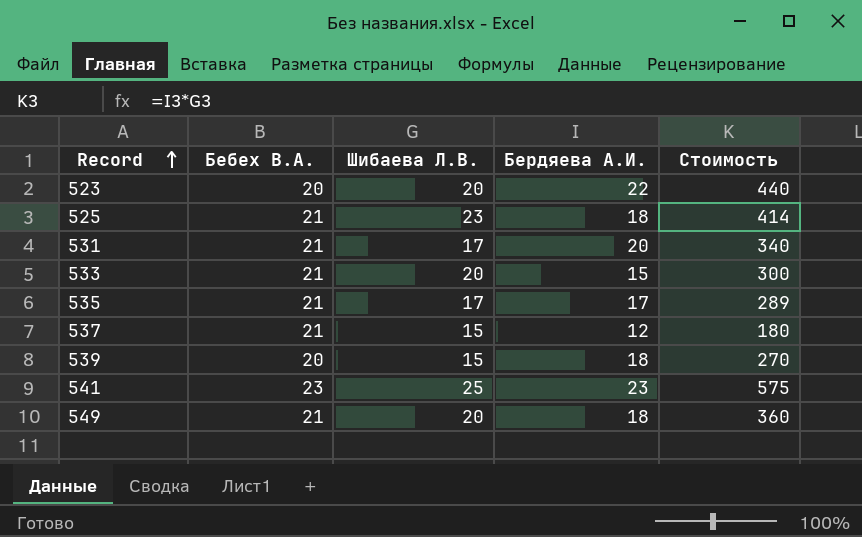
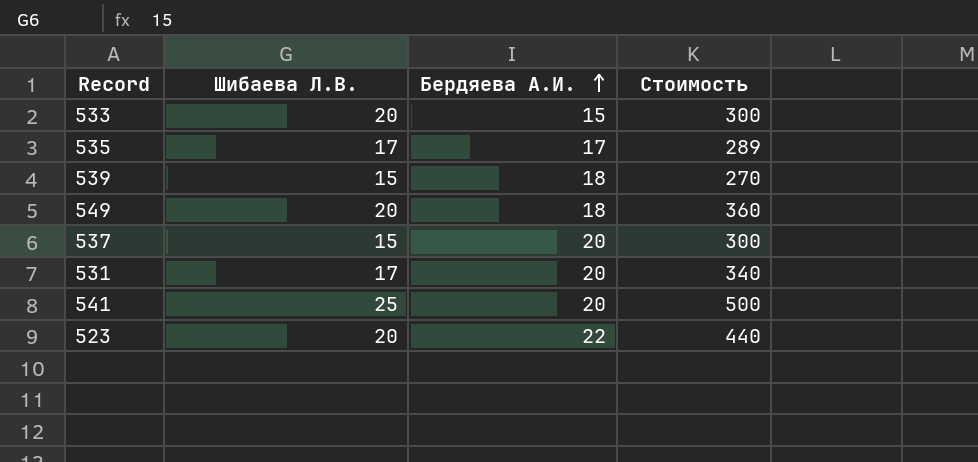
row order: Record ascending -> Бердяева А.И. ascending
column Бебех В.А. | position: 2 -> none
row 525: 21 | 23 | 18 | 414 -> none
537 | Бердяева А.И.: 12 -> 20
537 | Стоимость: 180 -> 300
541 | Бердяева А.И.: 23 -> 20
541 | Стоимость: 575 -> 500

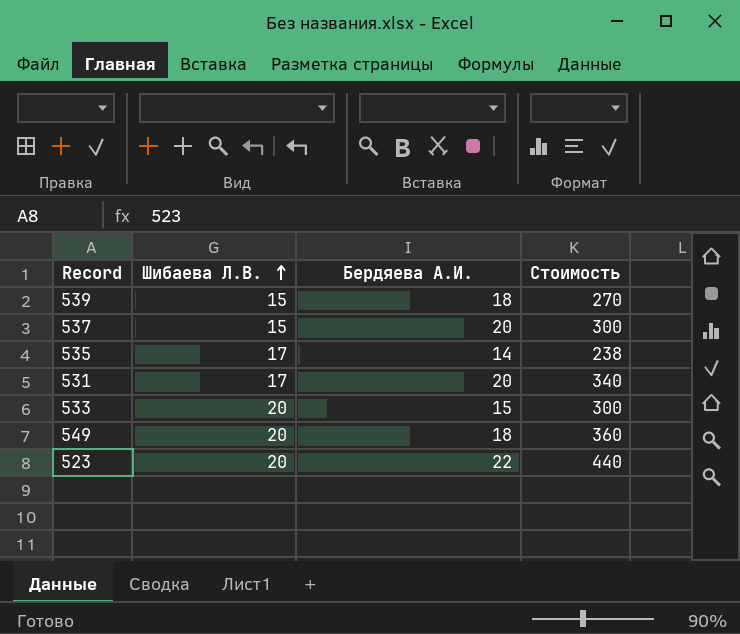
row order: Бердяева А.И. ascending -> Шибаева Л.В. ascending
row 541: 25 | 20 | 500 -> none
535 | Бердяева А.И.: 17 -> 14
535 | Стоимость: 289 -> 238

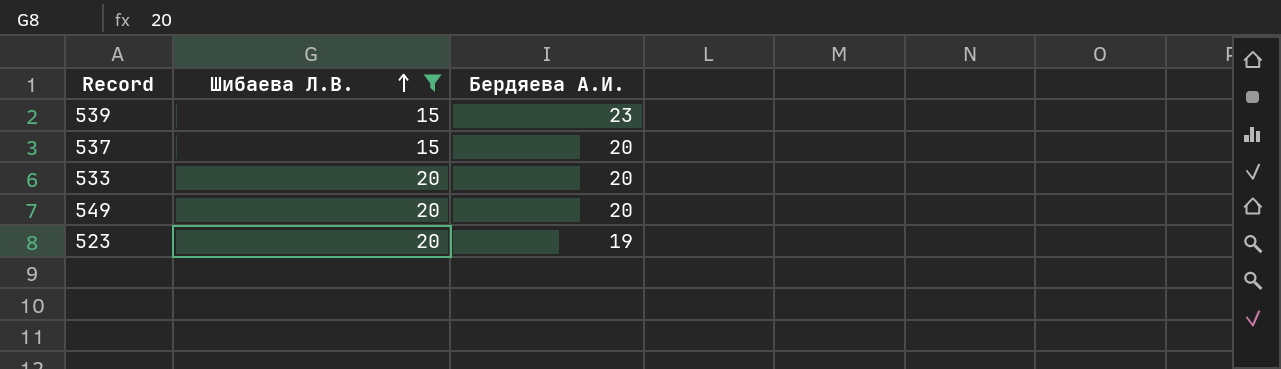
filter: none -> Шибаева Л.В. != 17
column Стоимость | formula: [Шибаева Л.В.] * [Бердяева А.И.] -> none
539 | Бердяева А.И.: 18 -> 23
533 | Бердяева А.И.: 15 -> 20
549 | Бердяева А.И.: 18 -> 20
523 | Бердяева А.И.: 22 -> 19

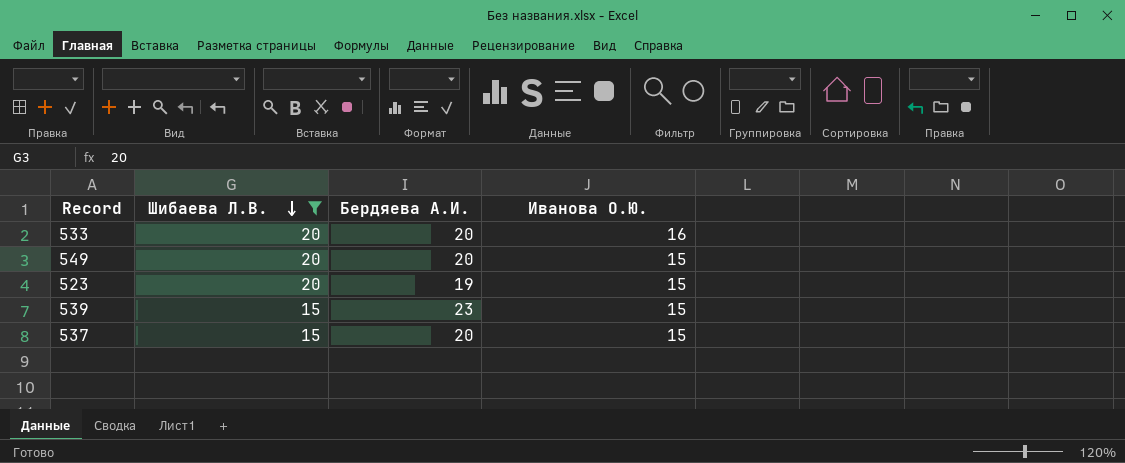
row order: Шибаева Л.В. ascending -> Шибаева Л.В. descending
column Иванова О.Ю. | position: none -> 4

